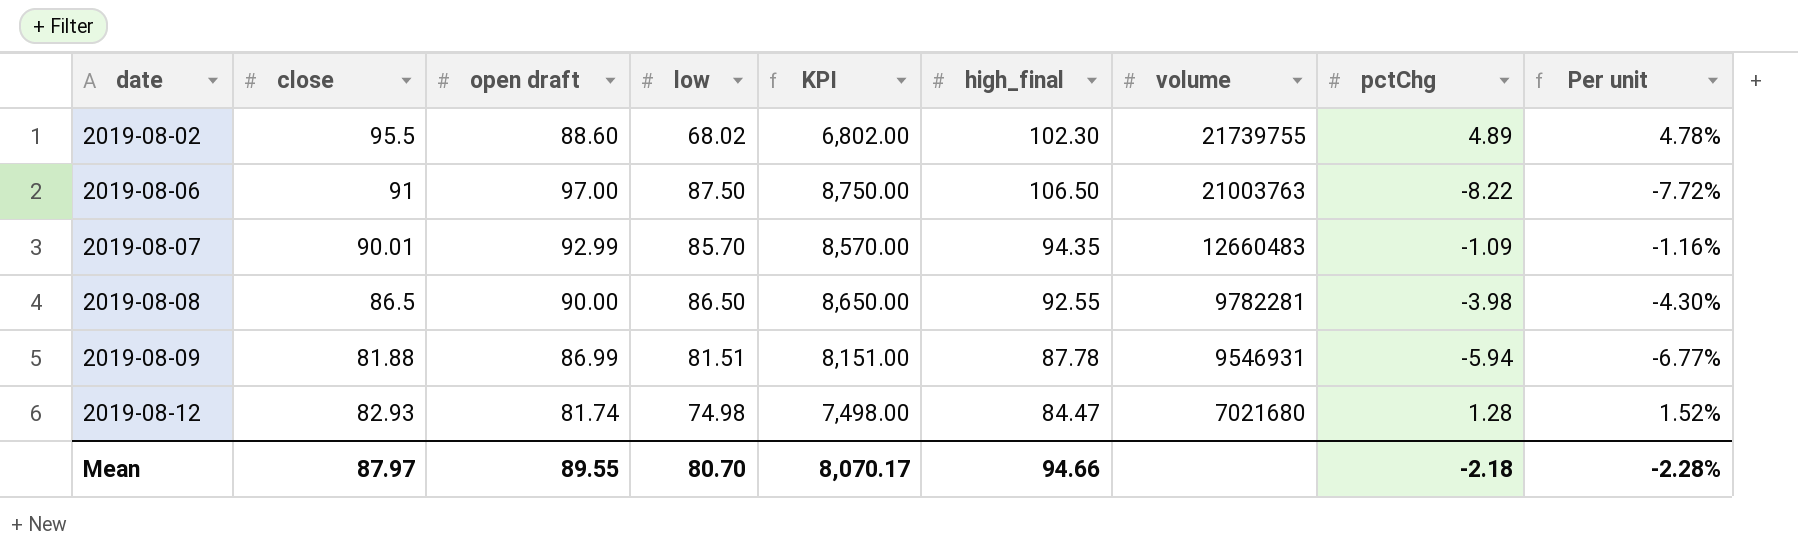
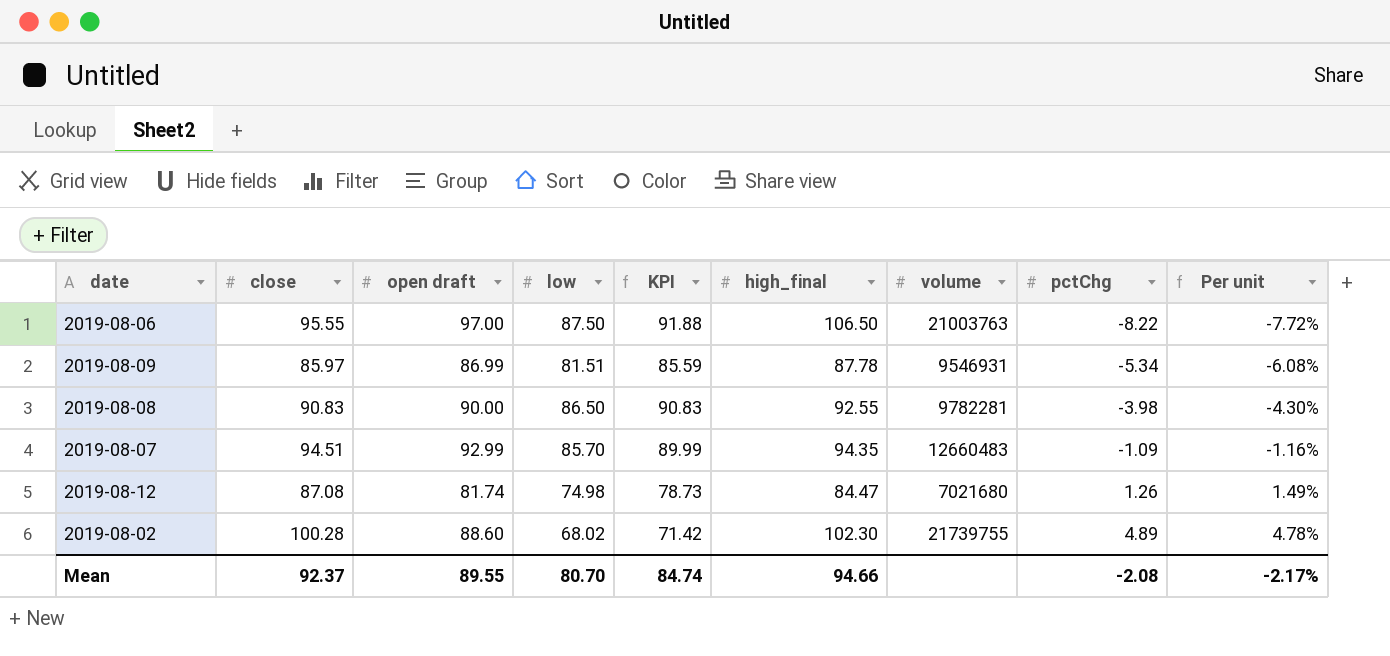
row order: date ascending -> pctChg ascending
column KPI | formula: [low] * 100 -> [low] * 1.05
2019-08-06 | close: 91 -> 95.55
2019-08-09 | close: 81.88 -> 85.97
2019-08-09 | pctChg: -5.94 -> -5.34
2019-08-09 | Per unit: -6.77% -> -6.08%
2019-08-08 | close: 86.5 -> 90.83
2019-08-07 | close: 90.01 -> 94.51
2019-08-12 | close: 82.93 -> 87.08
2019-08-12 | pctChg: 1.28 -> 1.26
2019-08-12 | Per unit: 1.52% -> 1.49%
2019-08-02 | close: 95.5 -> 100.28
Mean | close: 87.97 -> 92.37
Mean | KPI: 8,070.17 -> 84.74
Mean | pctChg: -2.18 -> -2.08
Mean | Per unit: -2.28% -> -2.17%

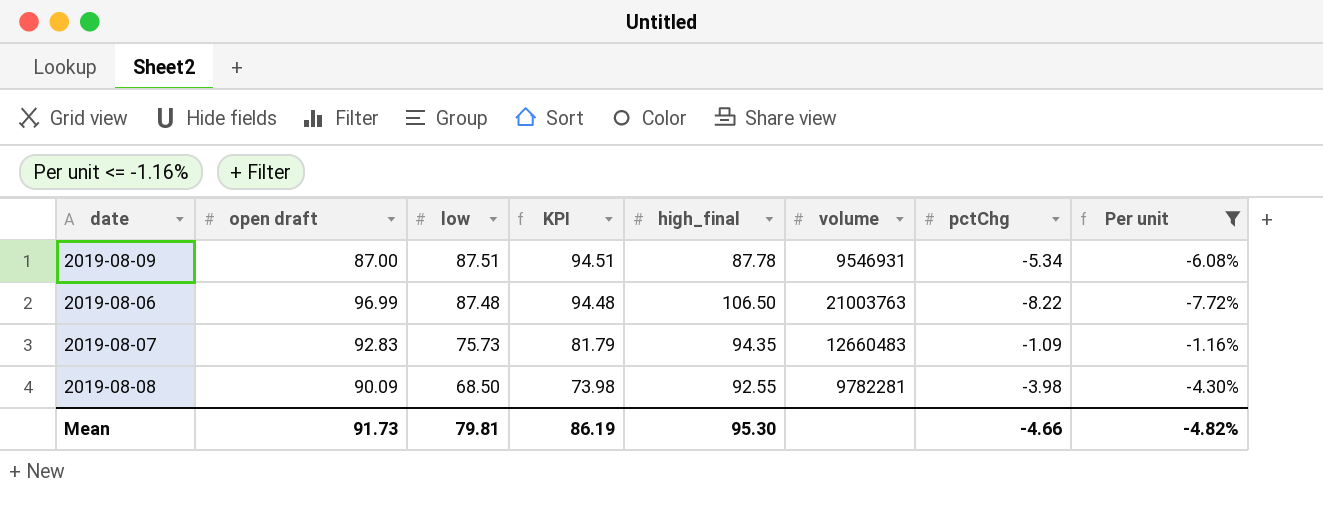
filter: none -> Per unit <= -1.16%
row order: pctChg ascending -> low descending
column close | position: 2 -> none
column KPI | formula: [low] * 1.05 -> [low] * 1.08
2019-08-09 | open draft: 86.99 -> 87.00
2019-08-09 | low: 81.51 -> 87.51
2019-08-06 | open draft: 97.00 -> 96.99
2019-08-06 | low: 87.50 -> 87.48
2019-08-07 | open draft: 92.99 -> 92.83
2019-08-07 | low: 85.70 -> 75.73
2019-08-08 | open draft: 90.00 -> 90.09
2019-08-08 | low: 86.50 -> 68.50
Mean | open draft: 89.55 -> 91.73
Mean | low: 80.70 -> 79.81
Mean | KPI: 84.74 -> 86.19
Mean | high_final: 94.66 -> 95.30
Mean | pctChg: -2.08 -> -4.66
Mean | Per unit: -2.17% -> -4.82%

